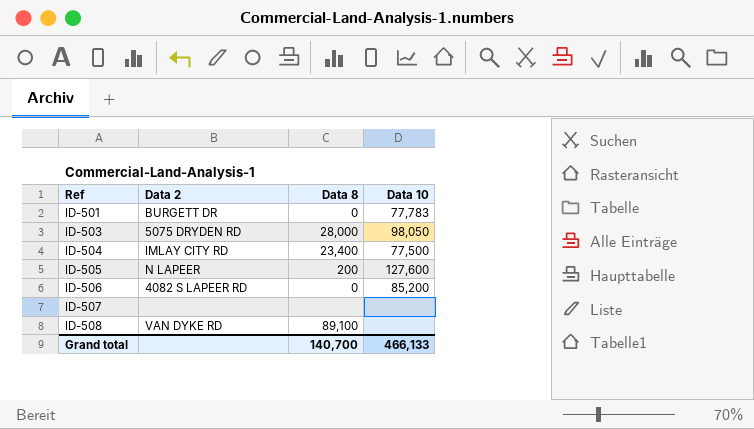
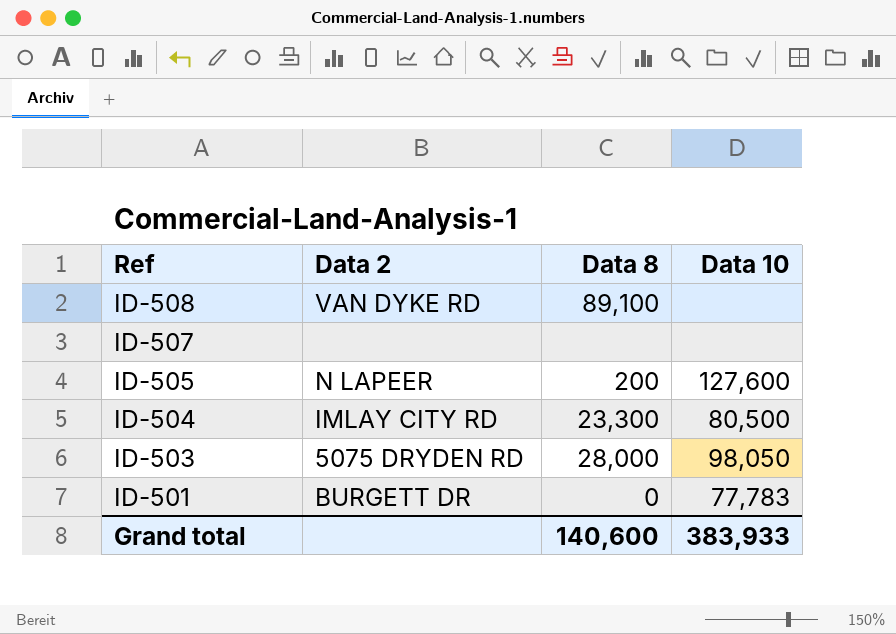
row order: Ref ascending -> Ref descending
row ID-506: 4082 S LAPEER RD | 0 | 85,200 -> none
ID-504 | Data 8: 23,400 -> 23,300
ID-504 | Data 10: 77,500 -> 80,500
Grand total | Data 8: 140,700 -> 140,600
Grand total | Data 10: 466,133 -> 383,933

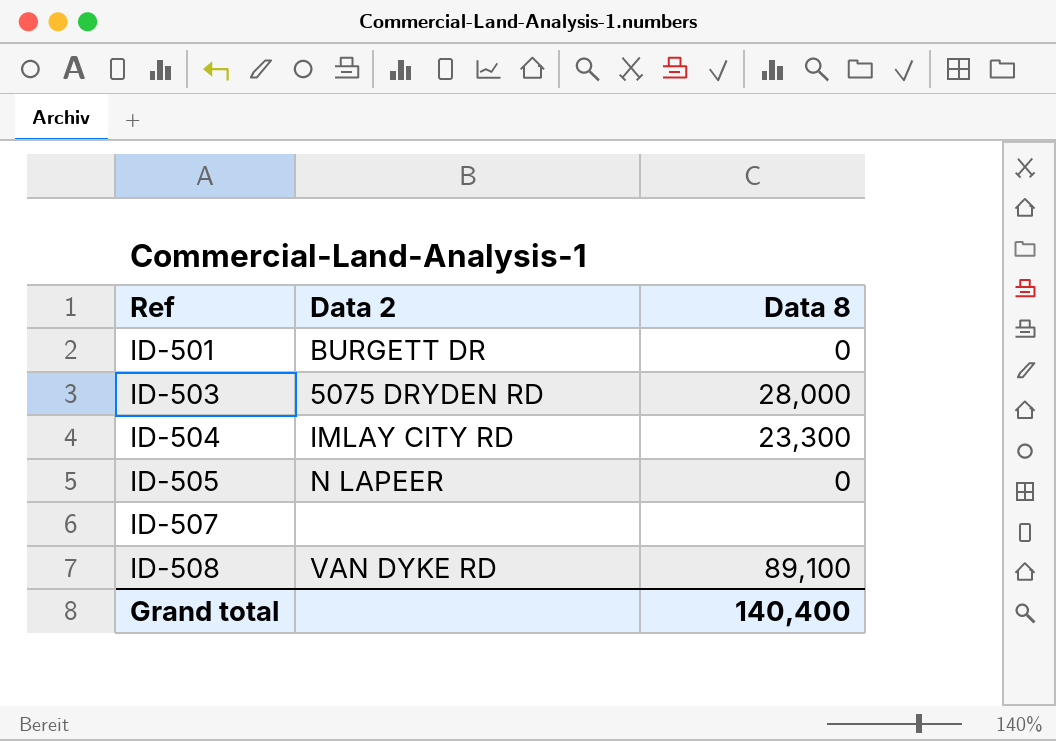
row order: Ref descending -> Ref ascending
column Data 10 | position: 4 -> none
ID-505 | Data 8: 200 -> 0
Grand total | Data 8: 140,600 -> 140,400

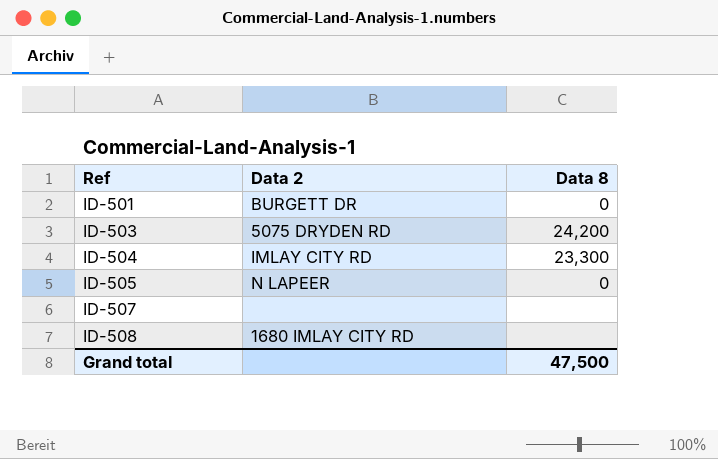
ID-503 | Data 8: 28,000 -> 24,200
ID-508 | Data 2: VAN DYKE RD -> 1680 IMLAY CITY RD
ID-508 | Data 8: 89,100 -> none
Grand total | Data 8: 140,400 -> 47,500

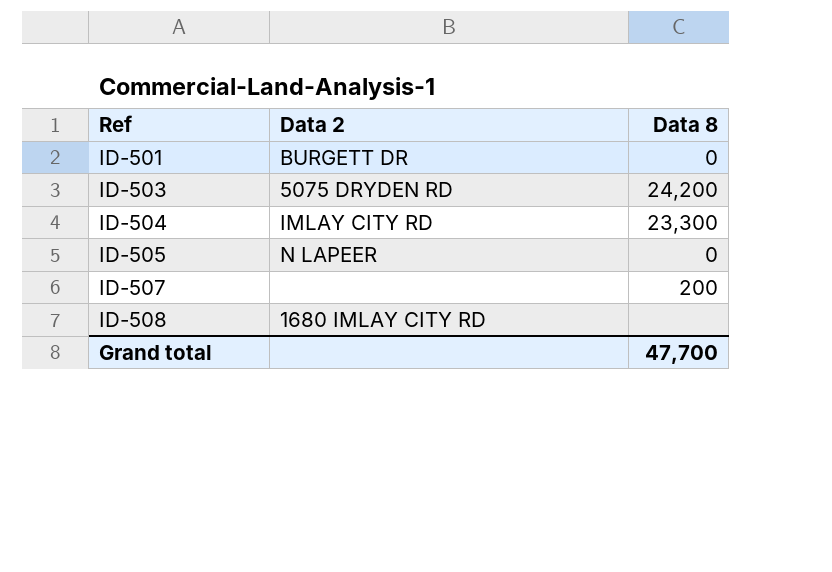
ID-507 | Data 8: none -> 200
Grand total | Data 8: 47,500 -> 47,700

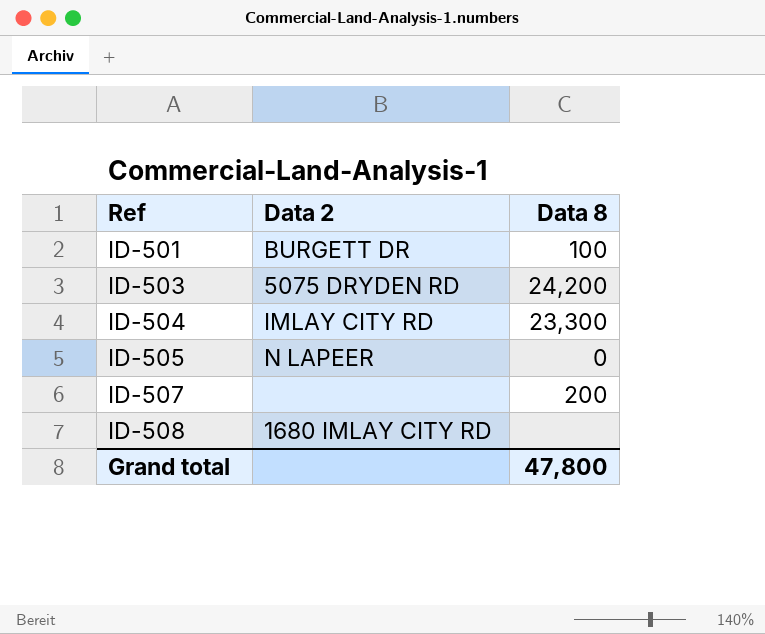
ID-501 | Data 8: 0 -> 100
Grand total | Data 8: 47,700 -> 47,800

